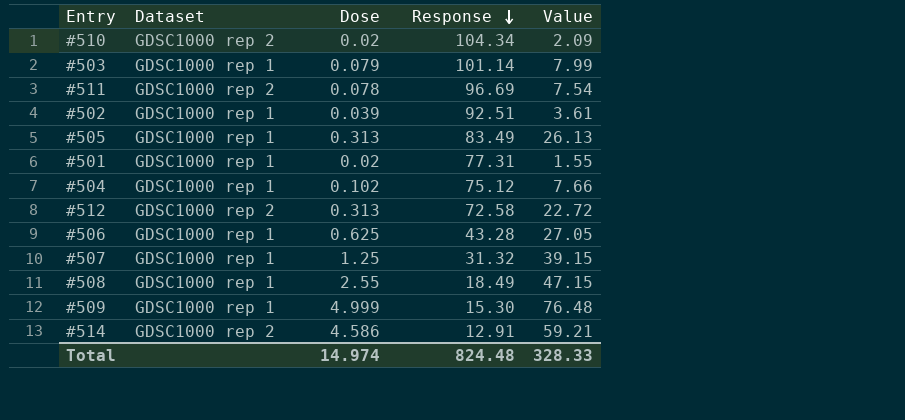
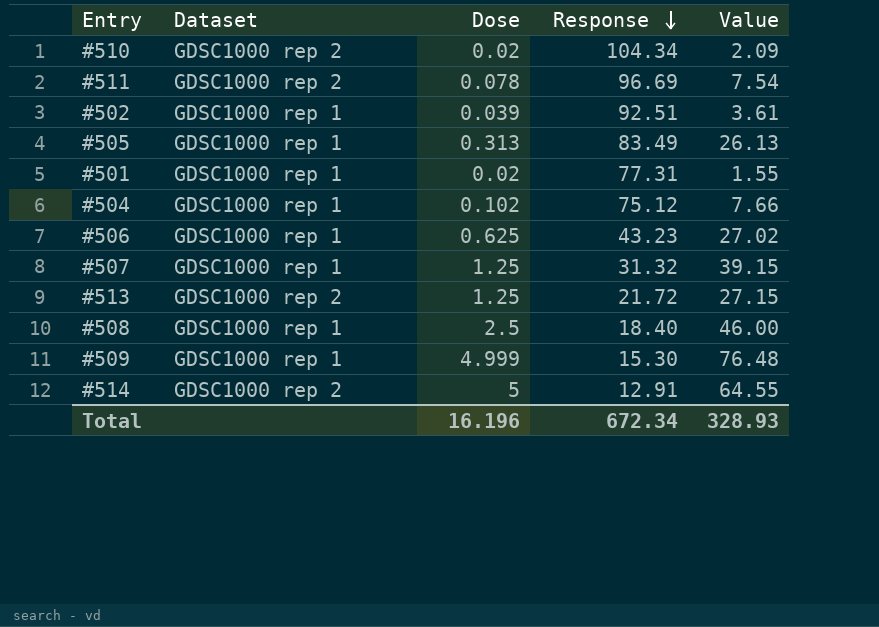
row #503: GDSC1000 rep 1 | 0.079 | 101.14 | 7.99 -> none
row #512: GDSC1000 rep 2 | 0.313 | 72.58 | 22.72 -> none
#506 | Response: 43.28 -> 43.23
#506 | Value: 27.05 -> 27.02
row #513: none -> GDSC1000 rep 2 | 1.25 | 21.72 | 27.15
#508 | Dose: 2.55 -> 2.5
#508 | Response: 18.49 -> 18.40
#508 | Value: 47.15 -> 46.00
#514 | Dose: 4.586 -> 5
#514 | Value: 59.21 -> 64.55
Total | Dose: 14.974 -> 16.196
Total | Response: 824.48 -> 672.34
Total | Value: 328.33 -> 328.93

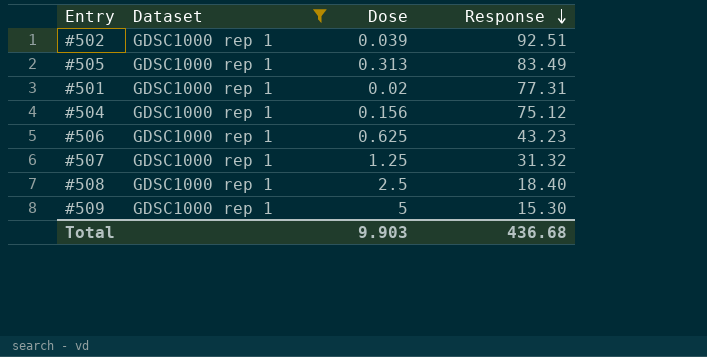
filter: none -> Dataset = GDSC1000 rep 1
column Value | formula: [Dose] * [Response] -> none
#504 | Dose: 0.102 -> 0.156
#509 | Dose: 4.999 -> 5
Total | Dose: 16.196 -> 9.903
Total | Response: 672.34 -> 436.68

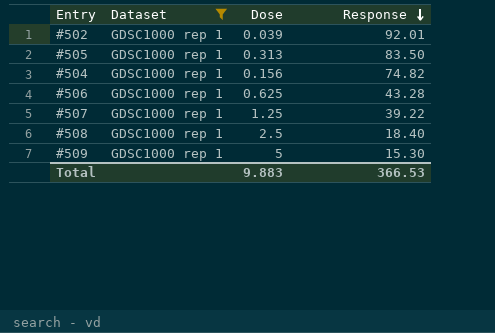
row #501: GDSC1000 rep 1 | 0.02 | 77.31 -> none
#502 | Response: 92.51 -> 92.01
#505 | Response: 83.49 -> 83.50
#504 | Response: 75.12 -> 74.82
#506 | Response: 43.23 -> 43.28
#507 | Response: 31.32 -> 39.22
Total | Dose: 9.903 -> 9.883
Total | Response: 436.68 -> 366.53

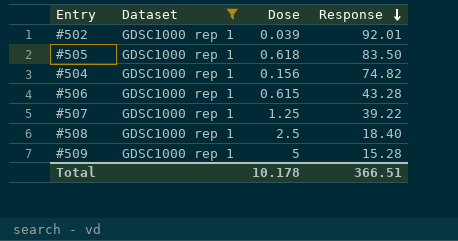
#505 | Dose: 0.313 -> 0.618
#506 | Dose: 0.625 -> 0.615
#509 | Response: 15.30 -> 15.28
Total | Dose: 9.883 -> 10.178
Total | Response: 366.53 -> 366.51

